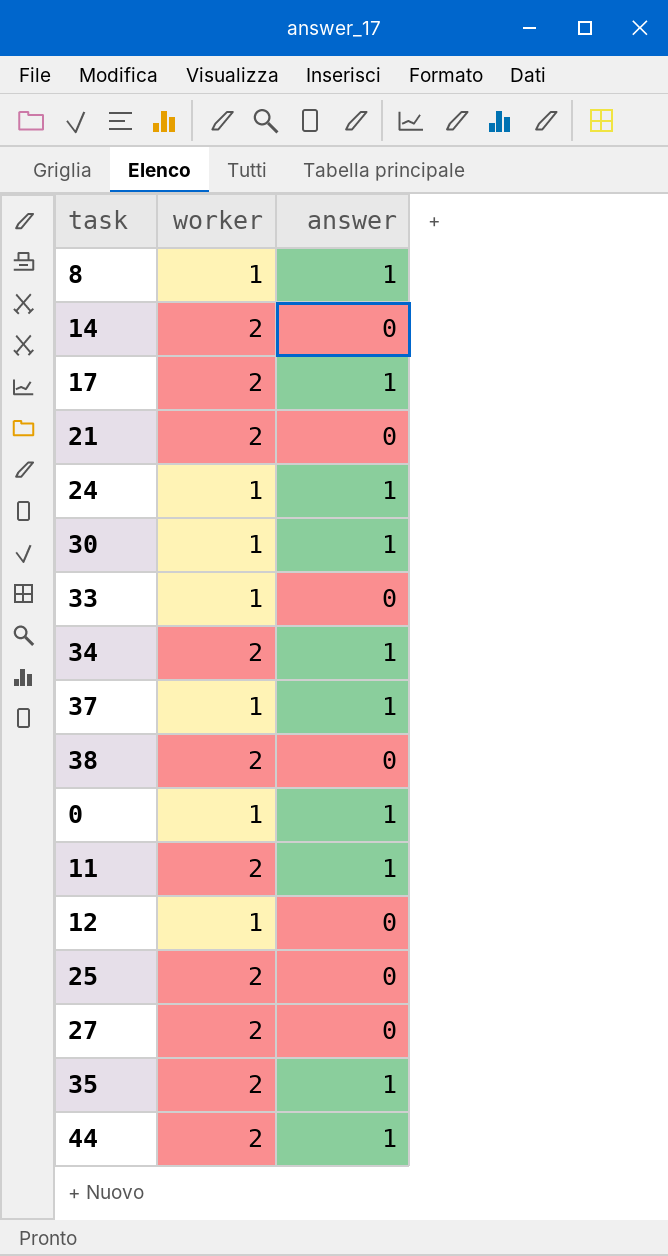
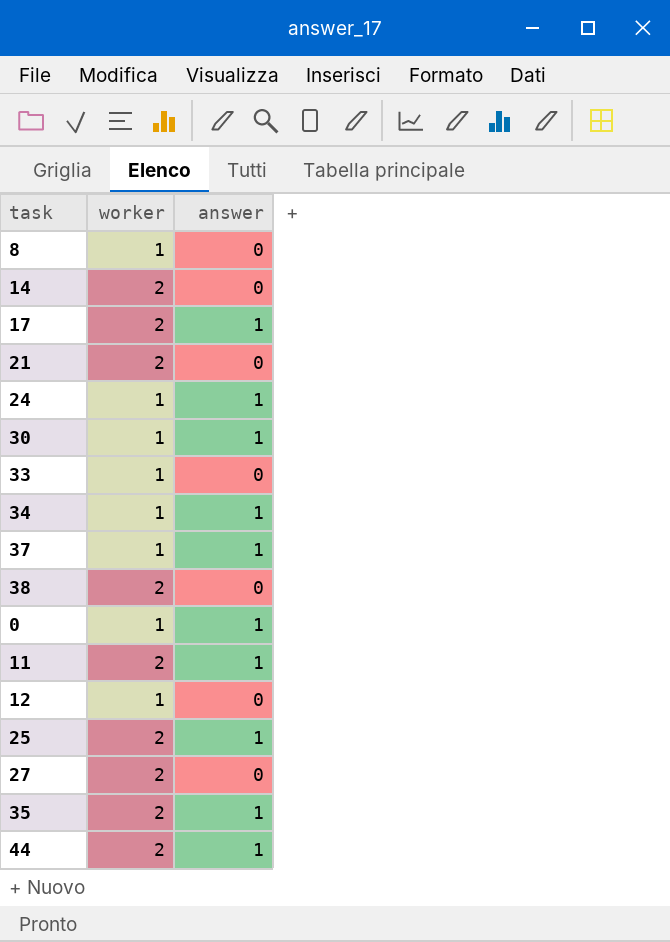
8 | answer: 1 -> 0
34 | worker: 2 -> 1
25 | answer: 0 -> 1

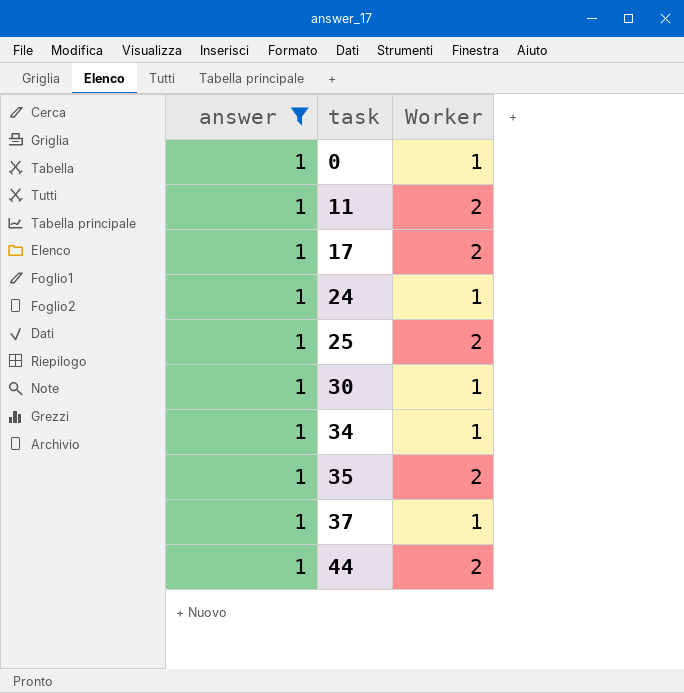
filter: none -> answer = 1
row order: none -> task ascending
column answer | position: 3 -> 1
column name: worker -> Worker

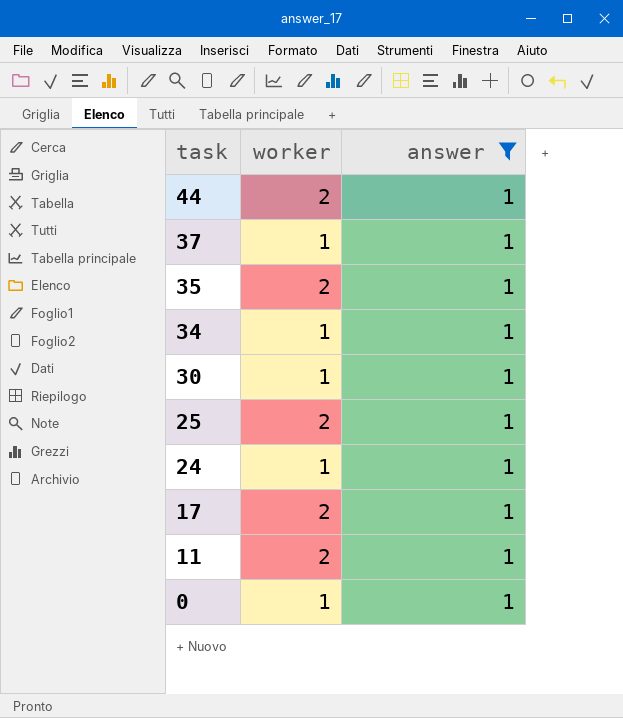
row order: task ascending -> task descending
column name: Worker -> worker
column answer | position: 1 -> 3

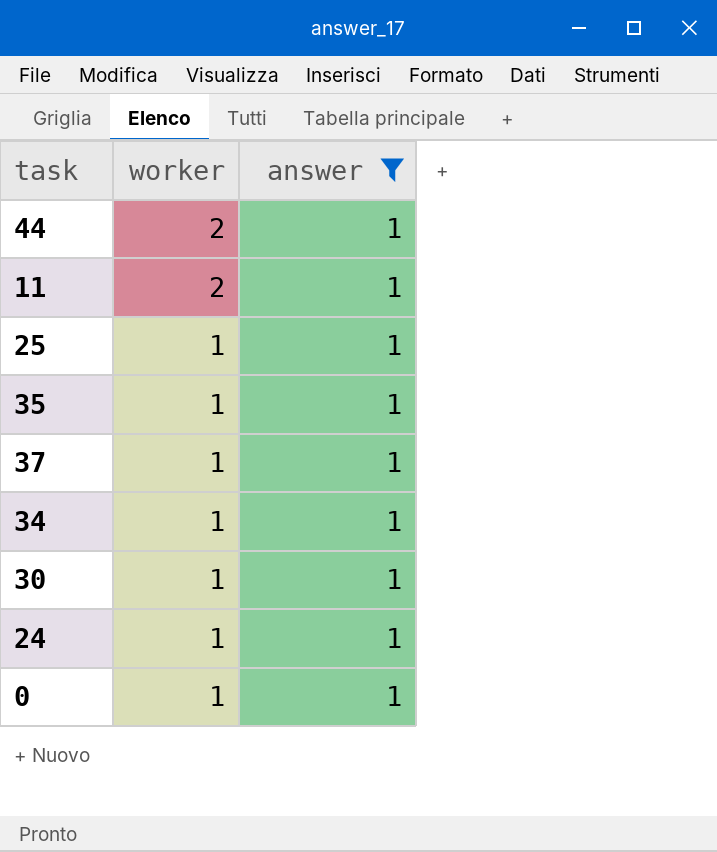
row order: task descending -> worker descending
row 17: 2 | 1 -> none
25 | worker: 2 -> 1
35 | worker: 2 -> 1

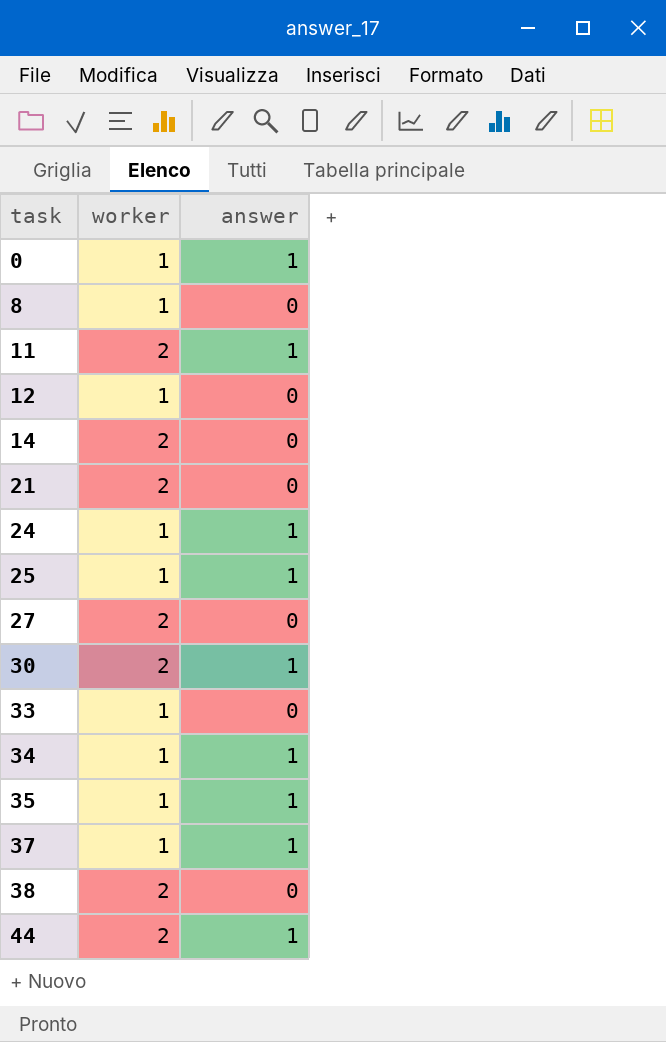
filter: answer = 1 -> none
row order: worker descending -> task ascending
30 | worker: 1 -> 2

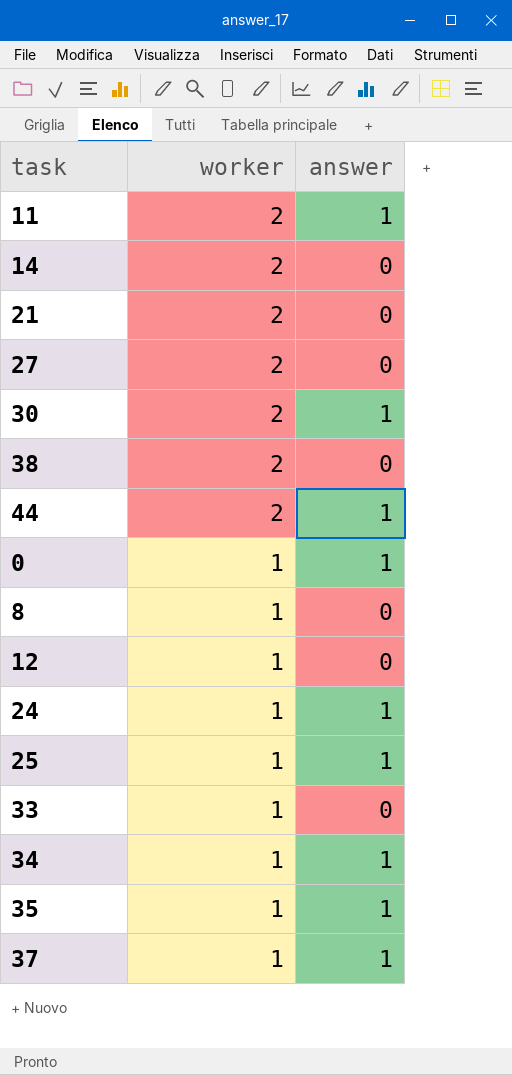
row order: task ascending -> worker descending

